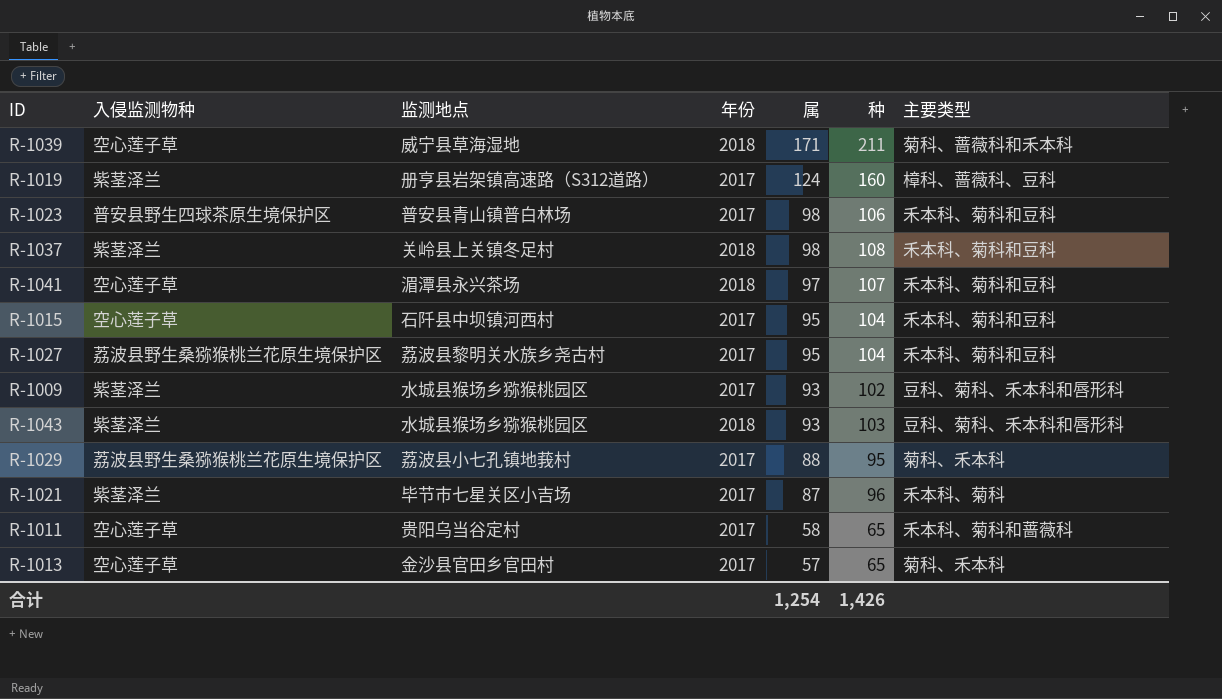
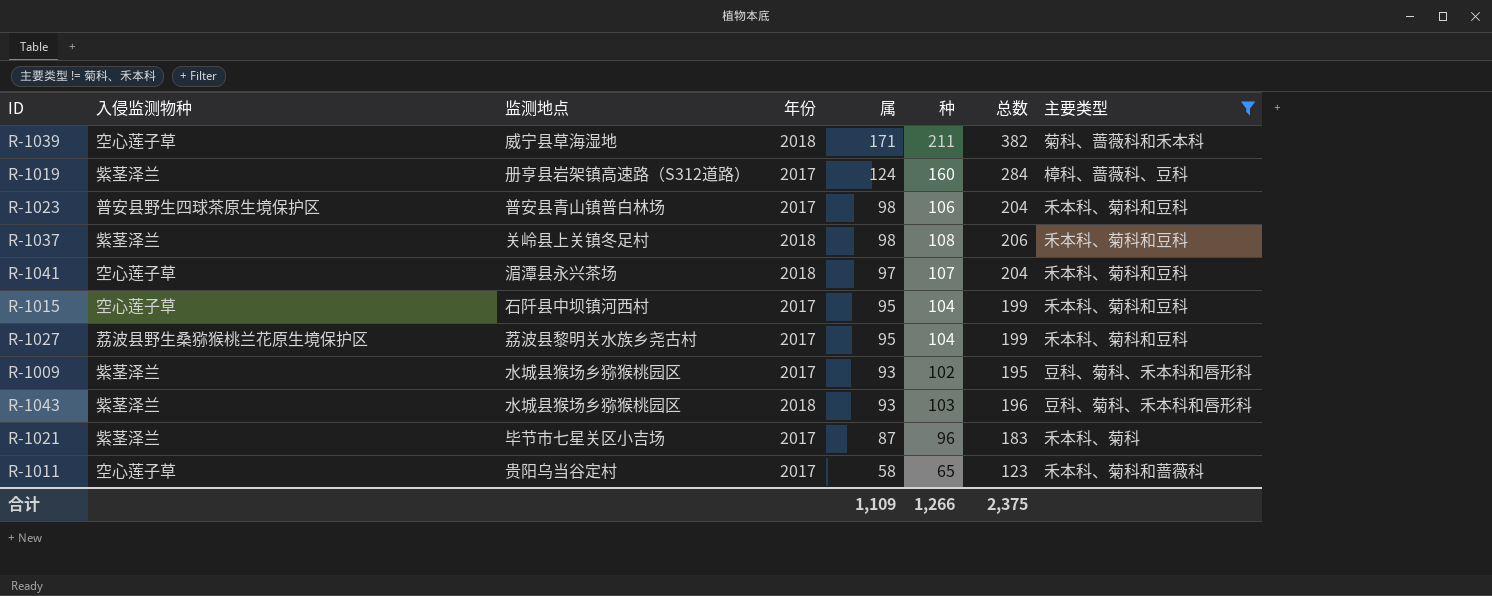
filter: none -> 主要类型 != 菊科、禾本科
column 总数 | formula: none -> [属] + [种]
合计 | 属: 1,254 -> 1,109
合计 | 种: 1,426 -> 1,266

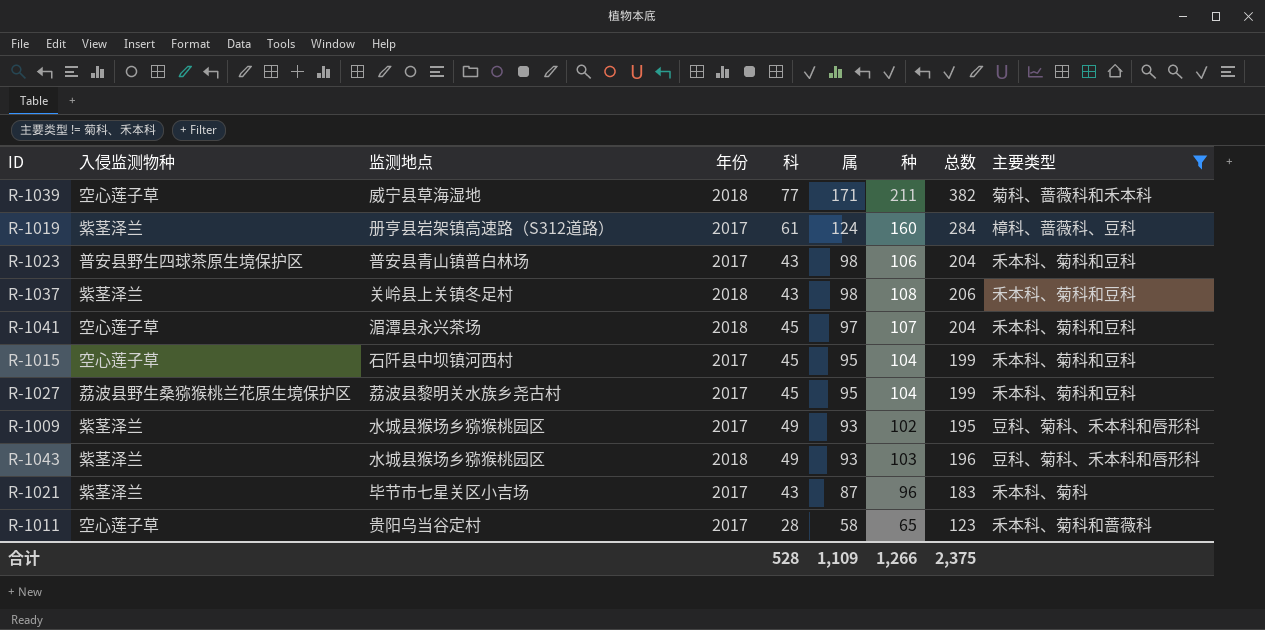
column 科 | position: none -> 5

